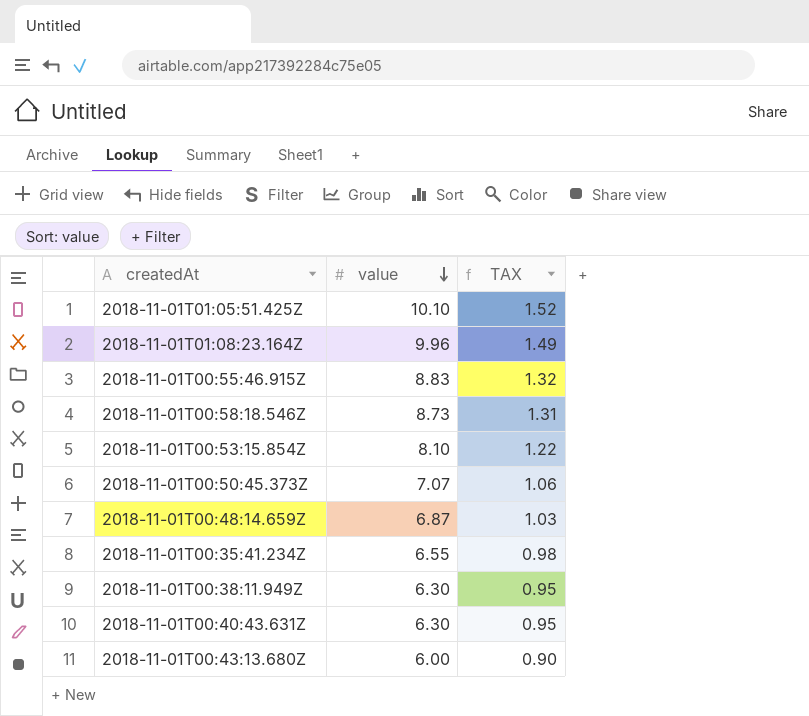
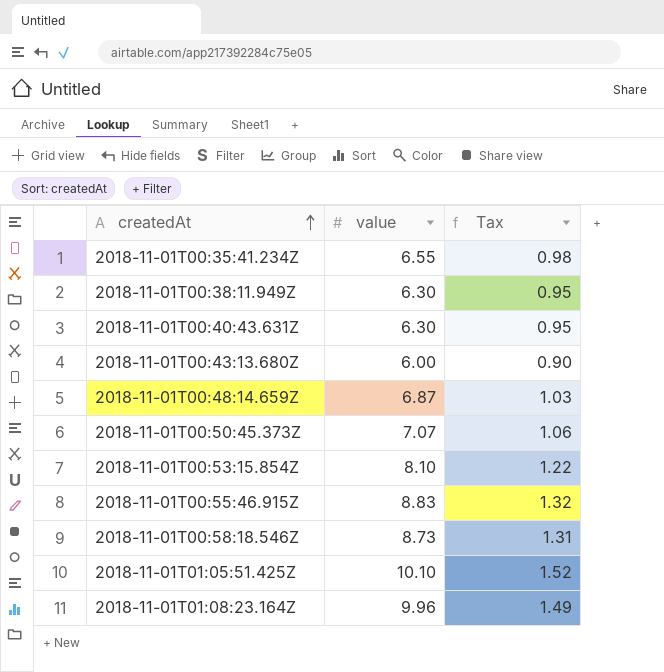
row order: value descending -> createdAt ascending
column name: TAX -> Tax

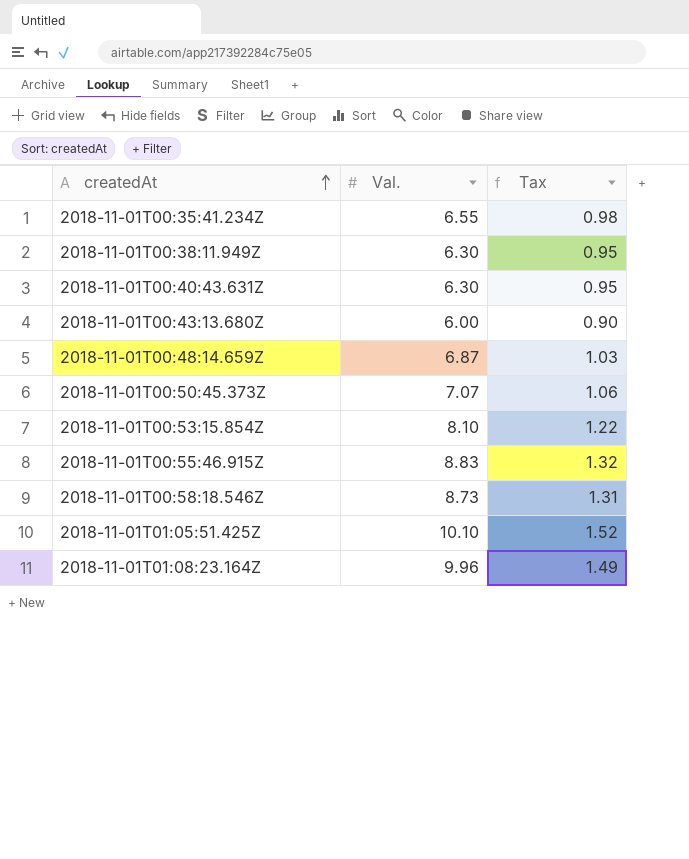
column name: value -> Val.

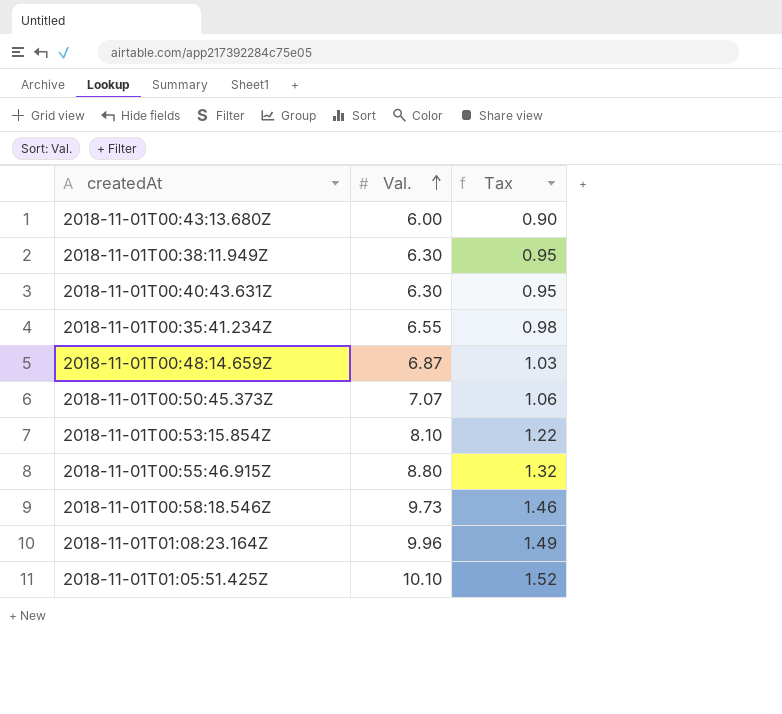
row order: createdAt ascending -> Val. ascending
2018-11-01T00:55:46.915Z | Val.: 8.83 -> 8.80
2018-11-01T00:58:18.546Z | Val.: 8.73 -> 9.73
2018-11-01T00:58:18.546Z | Tax: 1.31 -> 1.46

